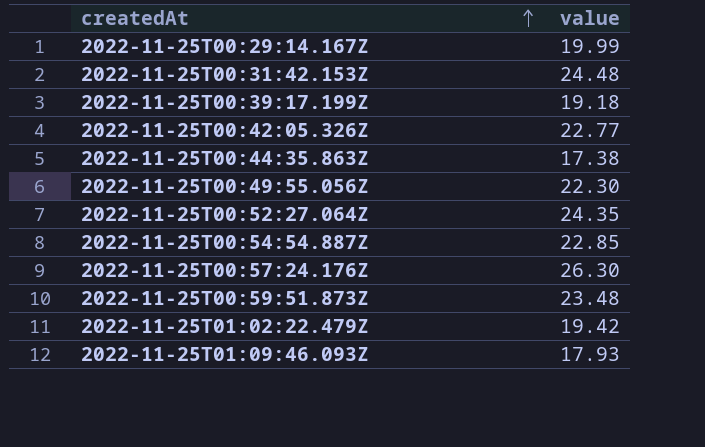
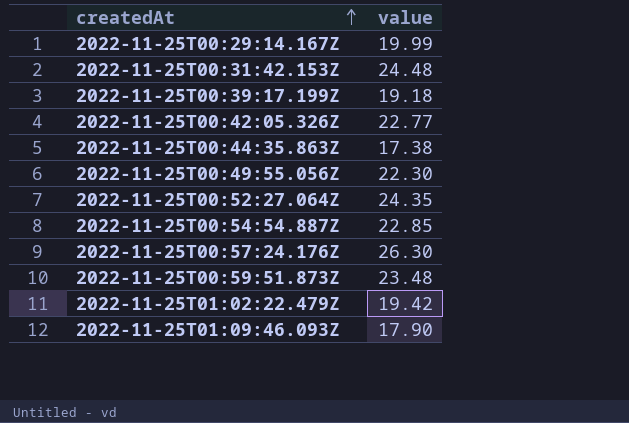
2022-11-25T01:09:46.093Z | value: 17.93 -> 17.90

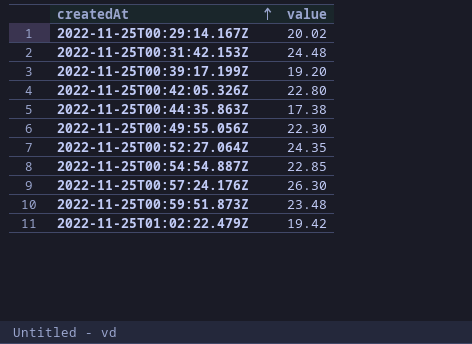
row 2022-11-25T01:09:46.093Z: 17.90 -> none
2022-11-25T00:29:14.167Z | value: 19.99 -> 20.02
2022-11-25T00:39:17.199Z | value: 19.18 -> 19.20
2022-11-25T00:42:05.326Z | value: 22.77 -> 22.80

